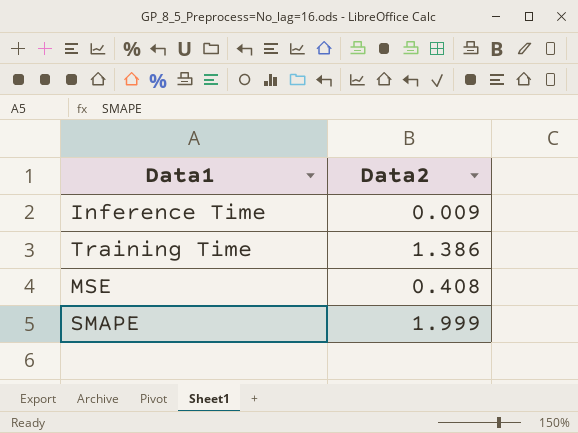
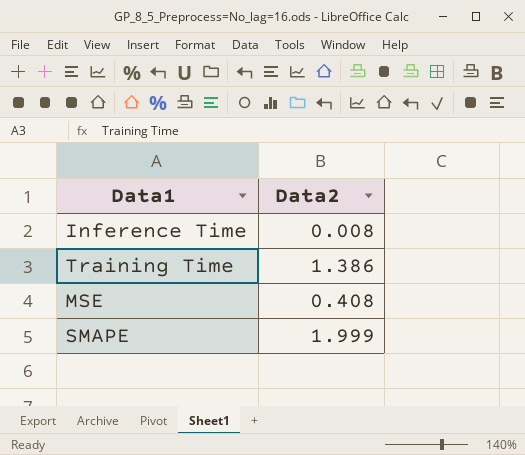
Inference Time | Data2: 0.009 -> 0.008

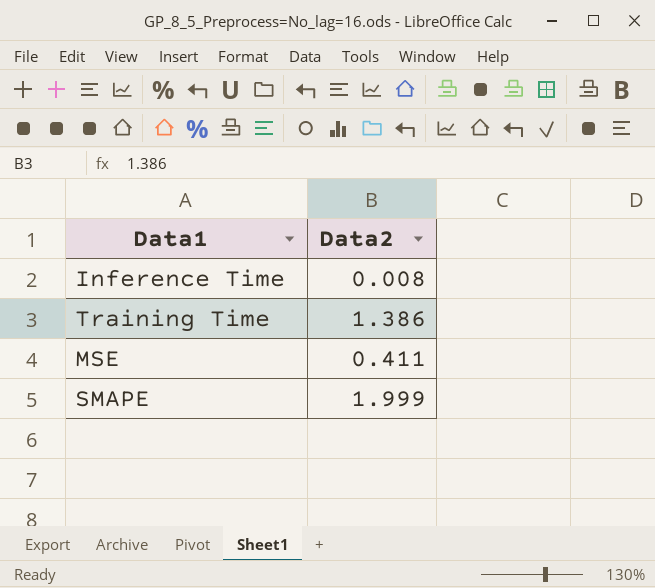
MSE | Data2: 0.408 -> 0.411

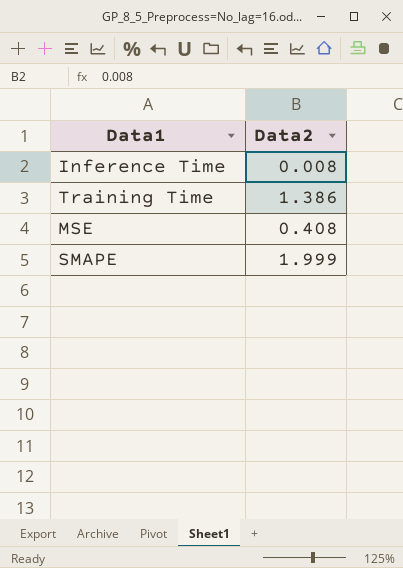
MSE | Data2: 0.411 -> 0.408

